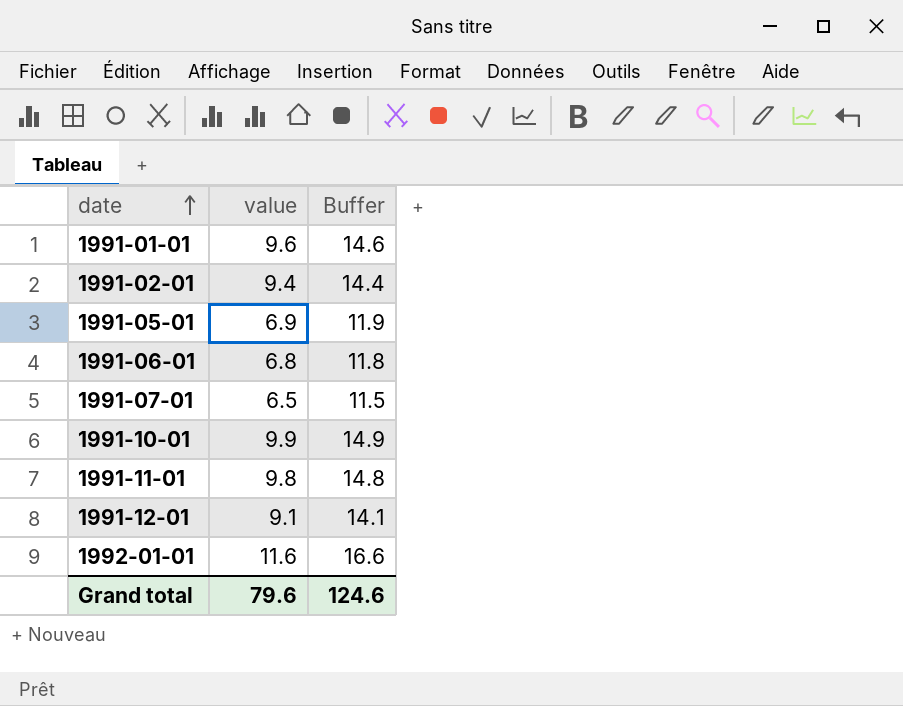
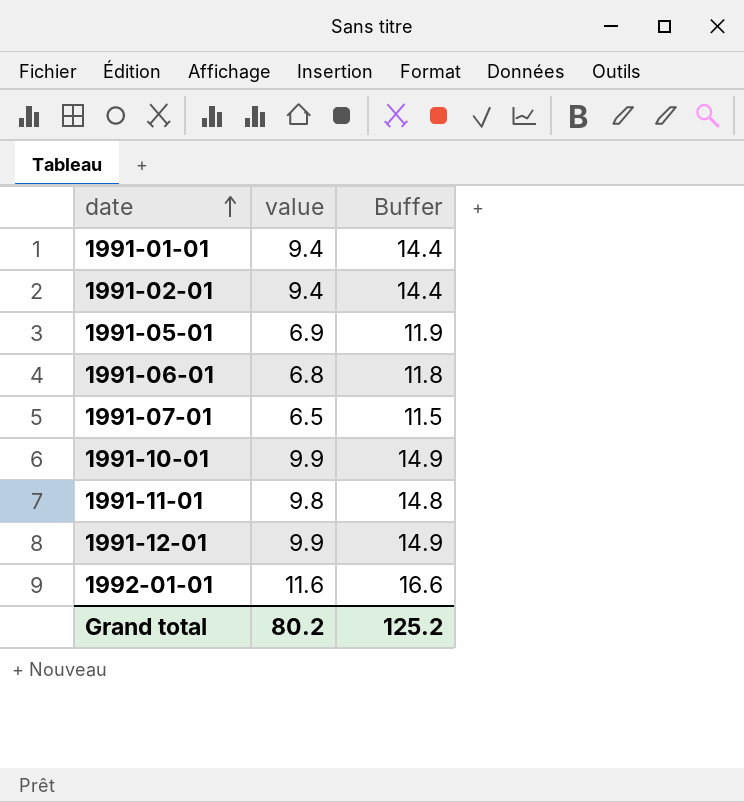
1991-01-01 | value: 9.6 -> 9.4
1991-01-01 | Buffer: 14.6 -> 14.4
1991-12-01 | value: 9.1 -> 9.9
1991-12-01 | Buffer: 14.1 -> 14.9
Grand total | value: 79.6 -> 80.2
Grand total | Buffer: 124.6 -> 125.2

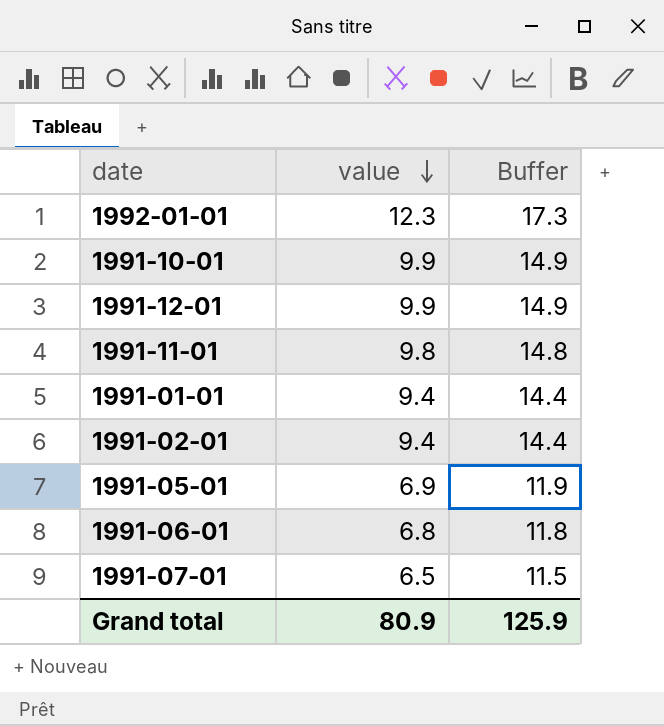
row order: date ascending -> value descending
1992-01-01 | value: 11.6 -> 12.3
1992-01-01 | Buffer: 16.6 -> 17.3
Grand total | value: 80.2 -> 80.9
Grand total | Buffer: 125.2 -> 125.9

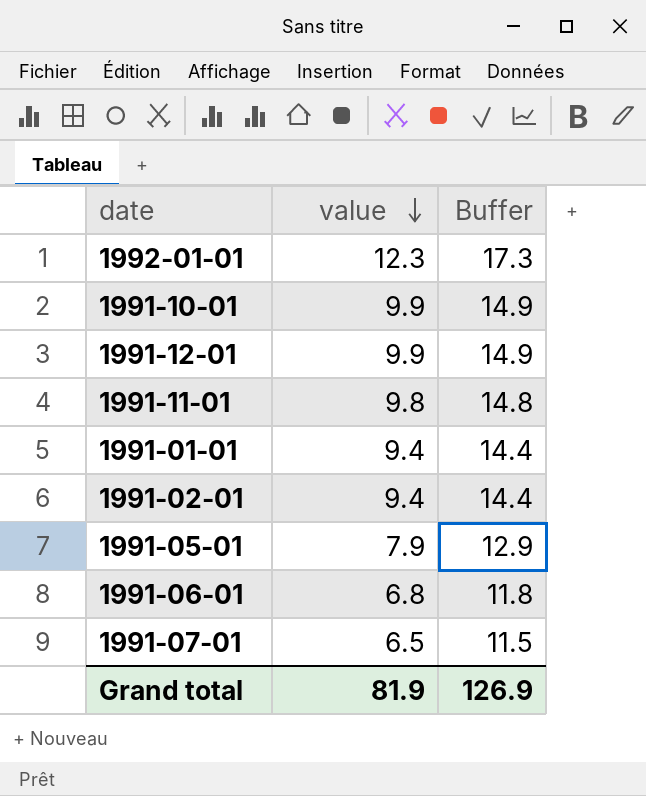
1991-05-01 | value: 6.9 -> 7.9
1991-05-01 | Buffer: 11.9 -> 12.9
Grand total | value: 80.9 -> 81.9
Grand total | Buffer: 125.9 -> 126.9

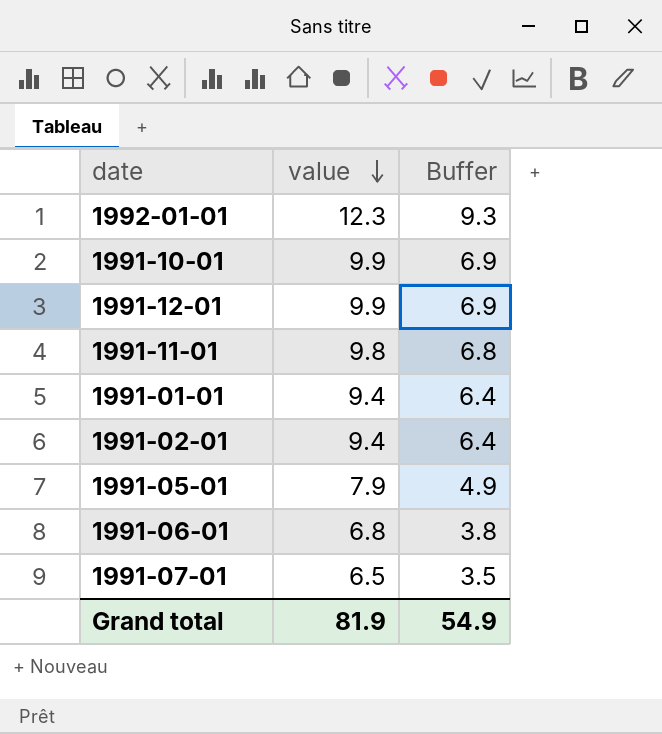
column Buffer | formula: [value] + 5 -> [value] - 3
Grand total | Buffer: 126.9 -> 54.9

